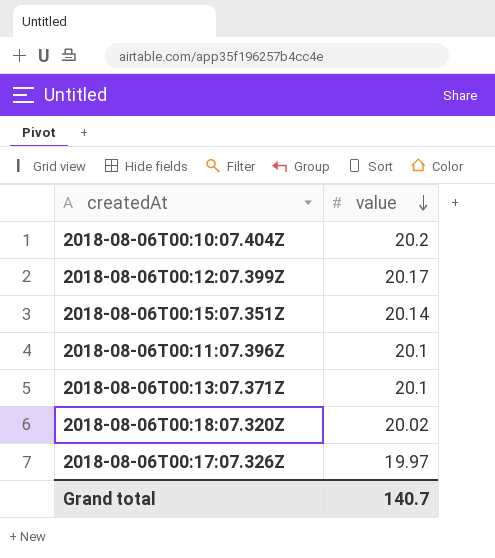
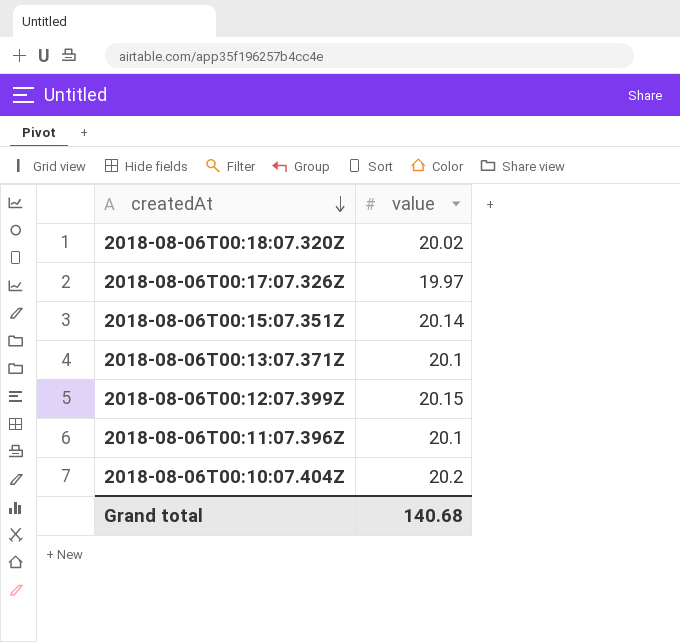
row order: value descending -> createdAt descending
2018-08-06T00:12:07.399Z | value: 20.17 -> 20.15
Grand total | value: 140.7 -> 140.68

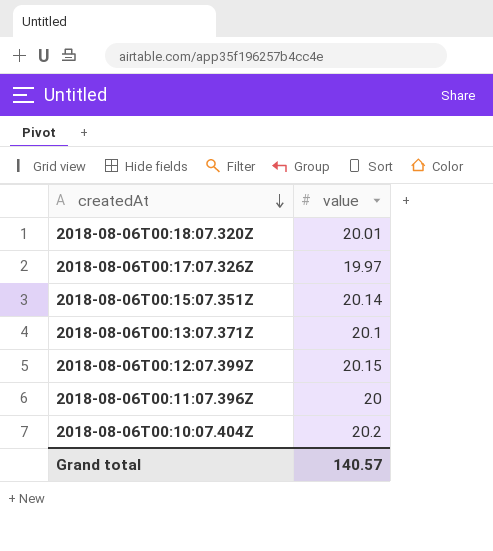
2018-08-06T00:18:07.320Z | value: 20.02 -> 20.01
2018-08-06T00:11:07.396Z | value: 20.1 -> 20
Grand total | value: 140.68 -> 140.57

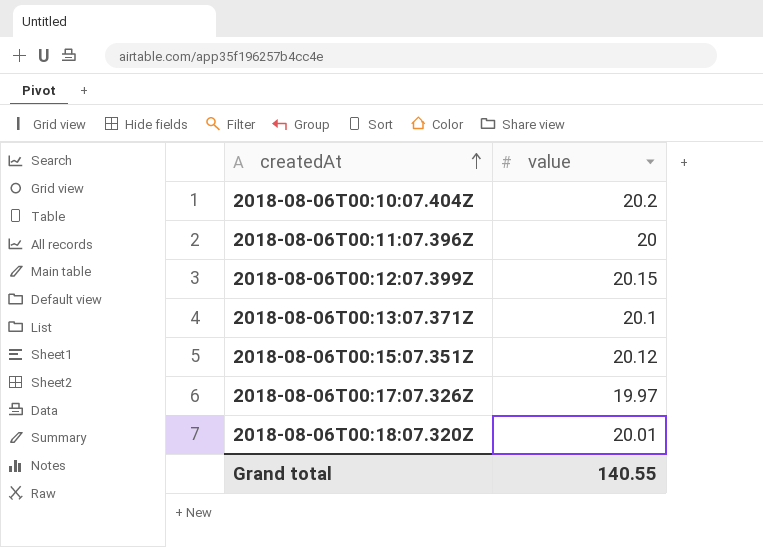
row order: createdAt descending -> createdAt ascending
2018-08-06T00:15:07.351Z | value: 20.14 -> 20.12
Grand total | value: 140.57 -> 140.55

